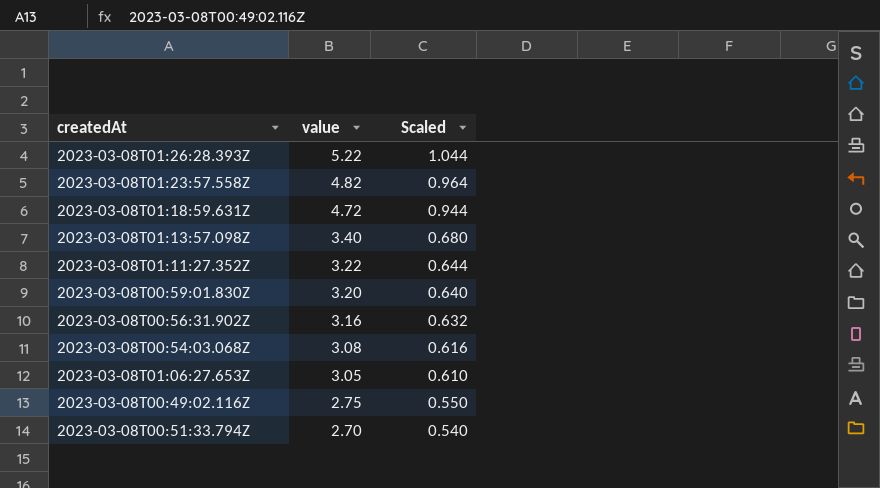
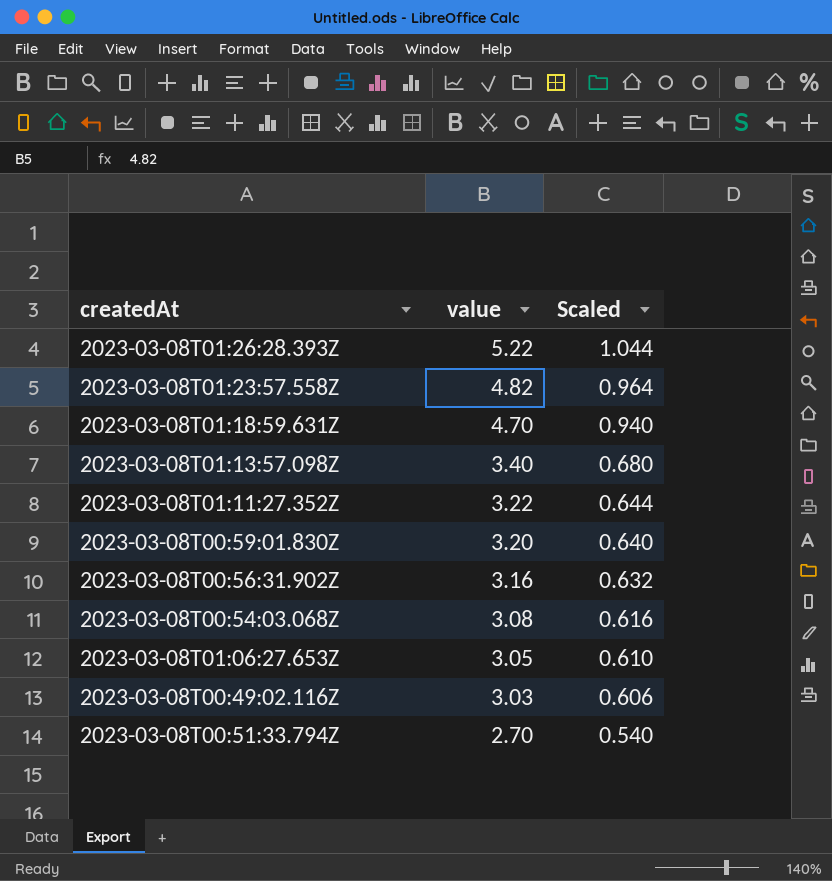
2023-03-08T01:18:59.631Z | value: 4.72 -> 4.70
2023-03-08T01:18:59.631Z | Scaled: 0.944 -> 0.940
2023-03-08T00:49:02.116Z | value: 2.75 -> 3.03
2023-03-08T00:49:02.116Z | Scaled: 0.550 -> 0.606

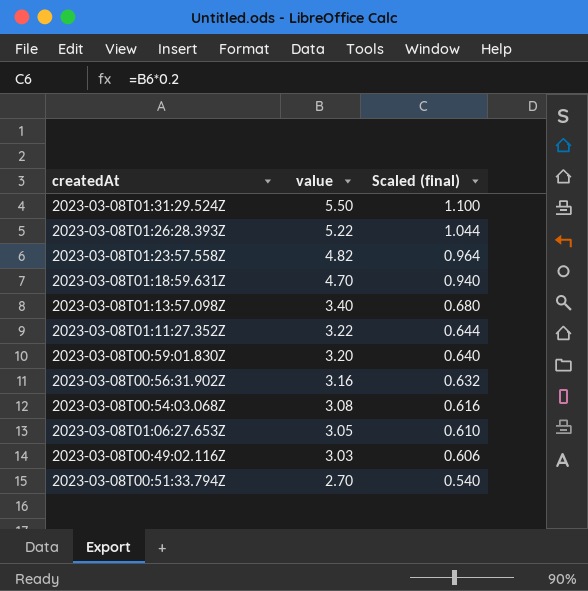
column name: Scaled -> Scaled (final)
row 2023-03-08T01:31:29.524Z: none -> 5.50 | 1.100

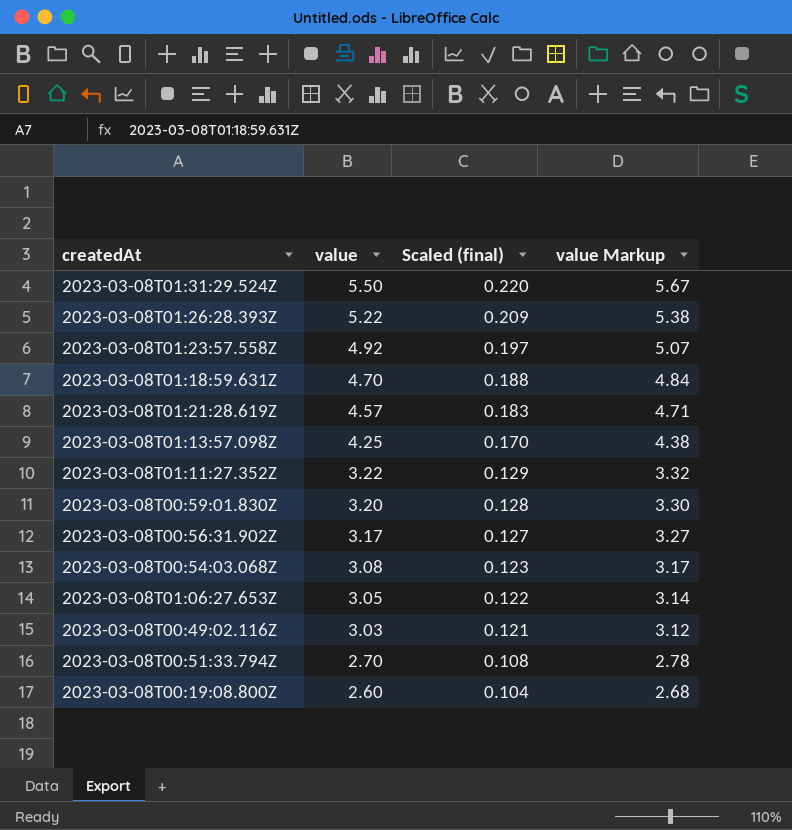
column Scaled (final) | formula: [value] * 0.2 -> [value] * 0.04
column value Markup | formula: none -> [value] * 1.03
2023-03-08T01:23:57.558Z | value: 4.82 -> 4.92
row 2023-03-08T01:21:28.619Z: none -> 4.57 | 0.183 | 4.71
2023-03-08T01:13:57.098Z | value: 3.40 -> 4.25
2023-03-08T00:56:31.902Z | value: 3.16 -> 3.17
row 2023-03-08T00:19:08.800Z: none -> 2.60 | 0.104 | 2.68

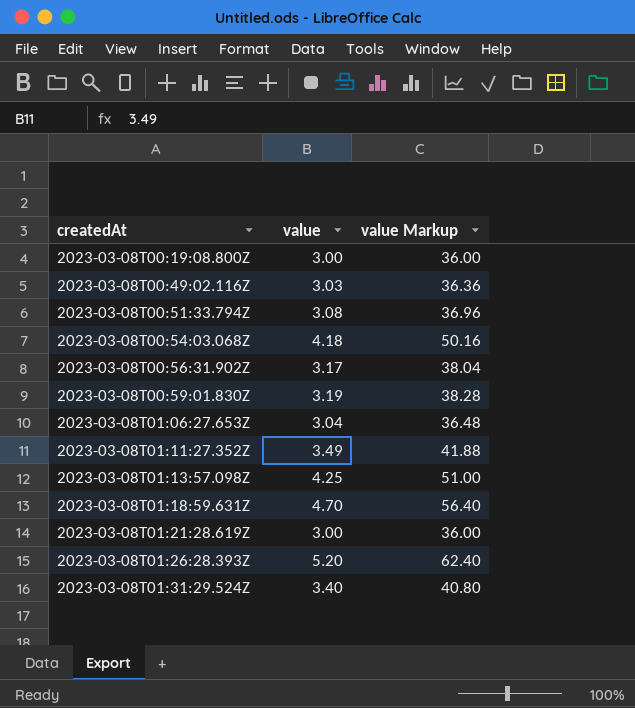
row order: value descending -> createdAt ascending
column Scaled (final) | formula: [value] * 0.04 -> none
column value Markup | formula: [value] * 1.03 -> [value] * 12
row 2023-03-08T01:23:57.558Z: 4.92 | 0.197 | 5.07 -> none
2023-03-08T00:19:08.800Z | value: 2.60 -> 3.00
2023-03-08T00:51:33.794Z | value: 2.70 -> 3.08
2023-03-08T00:54:03.068Z | value: 3.08 -> 4.18
2023-03-08T00:59:01.830Z | value: 3.20 -> 3.19
2023-03-08T01:06:27.653Z | value: 3.05 -> 3.04
2023-03-08T01:11:27.352Z | value: 3.22 -> 3.49
2023-03-08T01:21:28.619Z | value: 4.57 -> 3.00
2023-03-08T01:26:28.393Z | value: 5.22 -> 5.20
2023-03-08T01:31:29.524Z | value: 5.50 -> 3.40

